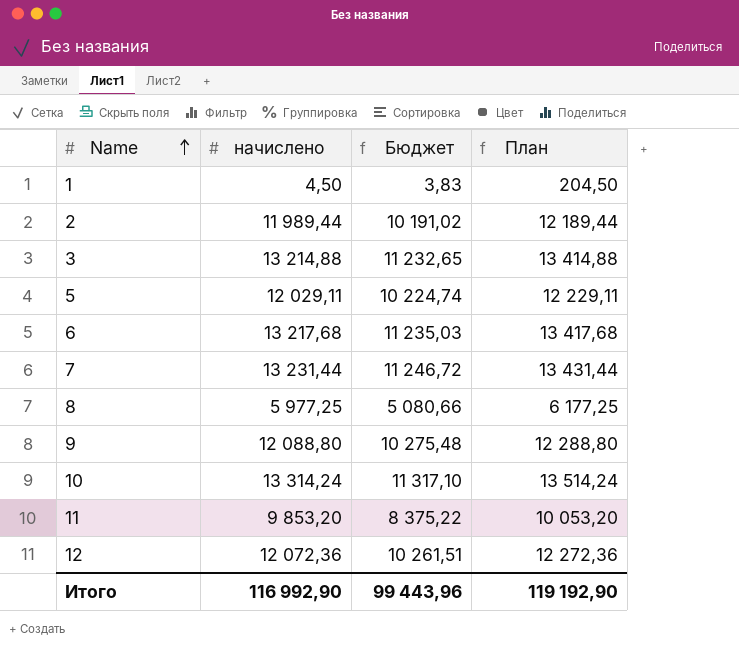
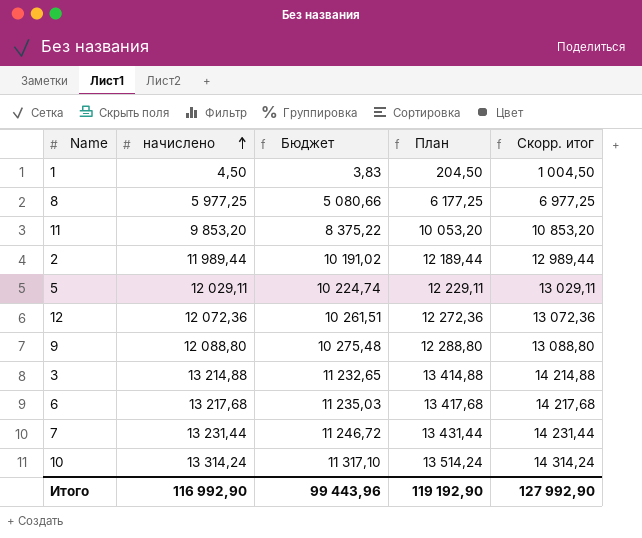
row order: Name ascending -> начислено ascending
column Скорр. итог | formula: none -> [начислено] + 1000

